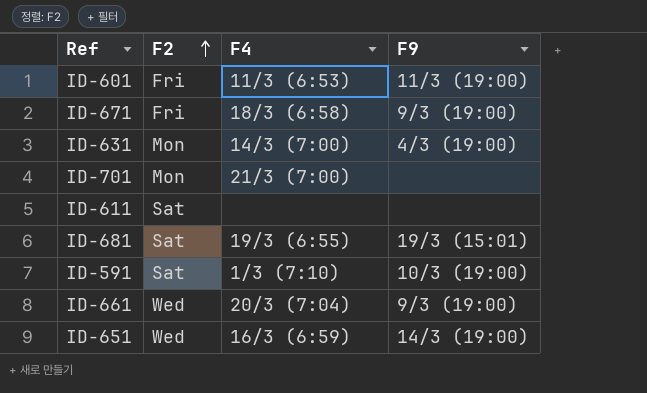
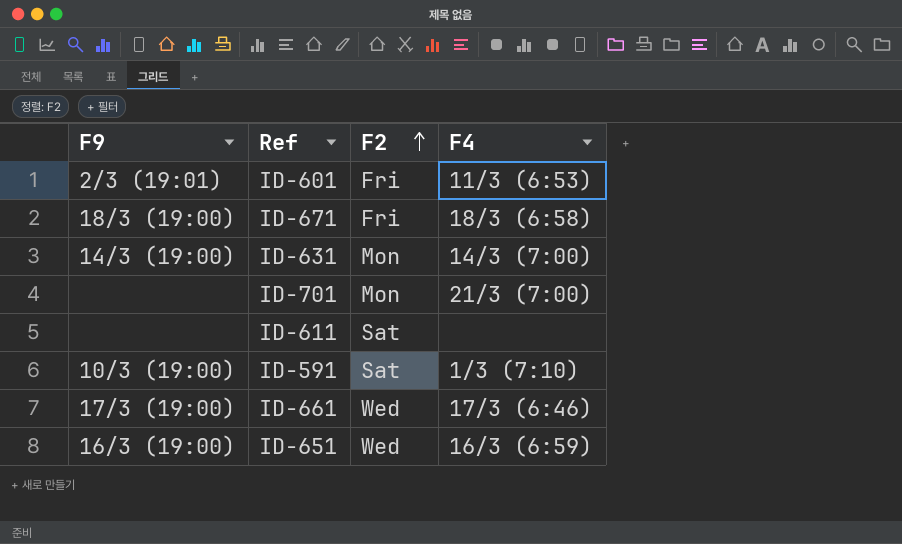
column F9 | position: 4 -> 1
row ID-681: Sat | 19/3 (6:55) | 19/3 (15:01) -> none
ID-601 | F9: 11/3 (19:00) -> 2/3 (19:01)
ID-671 | F9: 9/3 (19:00) -> 18/3 (19:00)
ID-631 | F9: 4/3 (19:00) -> 14/3 (19:00)
ID-661 | F9: 9/3 (19:00) -> 17/3 (19:00)
ID-661 | F4: 20/3 (7:04) -> 17/3 (6:46)
ID-651 | F9: 14/3 (19:00) -> 16/3 (19:00)

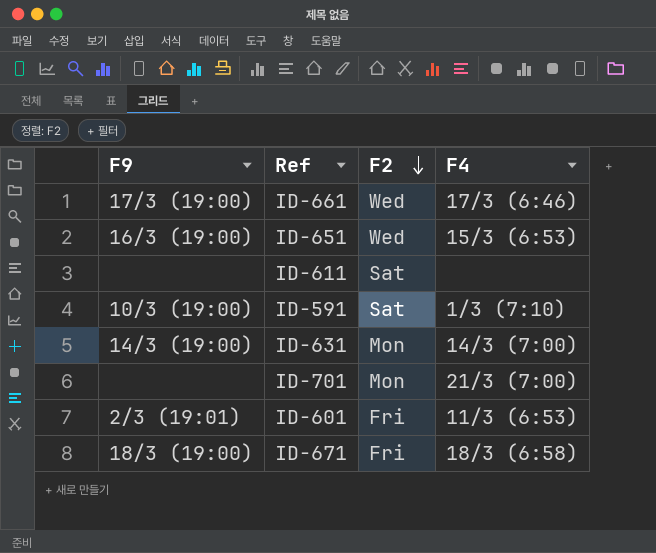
row order: F2 ascending -> F2 descending
ID-651 | F4: 16/3 (6:59) -> 15/3 (6:53)

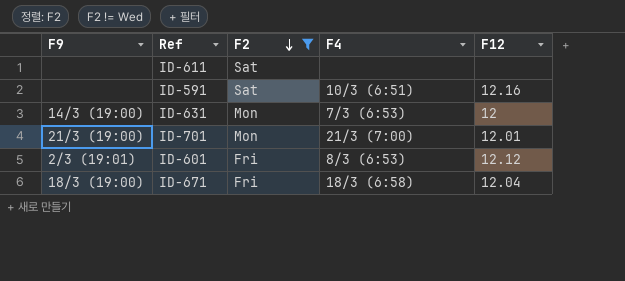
filter: none -> F2 != Wed
column F12 | position: none -> 5
ID-591 | F9: 10/3 (19:00) -> none
ID-591 | F4: 1/3 (7:10) -> 10/3 (6:51)
ID-631 | F4: 14/3 (7:00) -> 7/3 (6:53)
ID-701 | F9: none -> 21/3 (19:00)
ID-601 | F4: 11/3 (6:53) -> 8/3 (6:53)

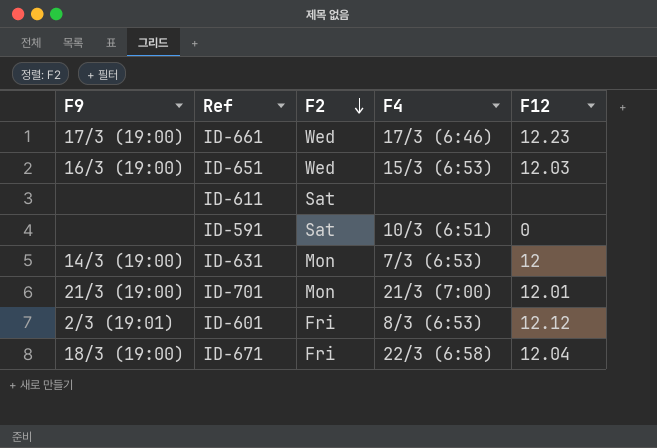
filter: F2 != Wed -> none
ID-591 | F12: 12.16 -> 0
ID-671 | F4: 18/3 (6:58) -> 22/3 (6:58)

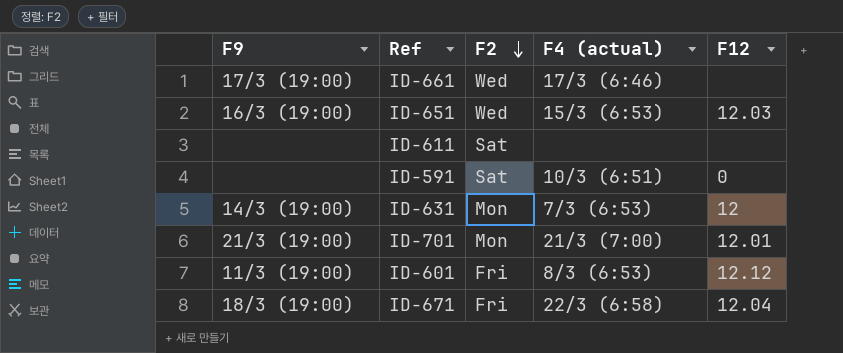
column name: F4 -> F4 (actual)
ID-661 | F12: 12.23 -> none
ID-601 | F9: 2/3 (19:01) -> 11/3 (19:00)

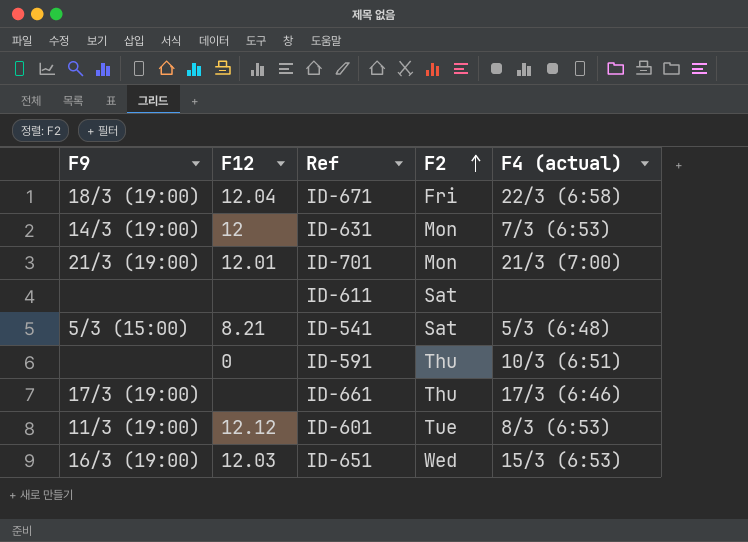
row order: F2 descending -> F2 ascending
column F12 | position: 5 -> 2
row ID-541: none -> 5/3 (15:00) | 8.21 | Sat | 5/3 (6:48)
ID-591 | F2: Sat -> Thu
ID-661 | F2: Wed -> Thu
ID-601 | F2: Fri -> Tue

